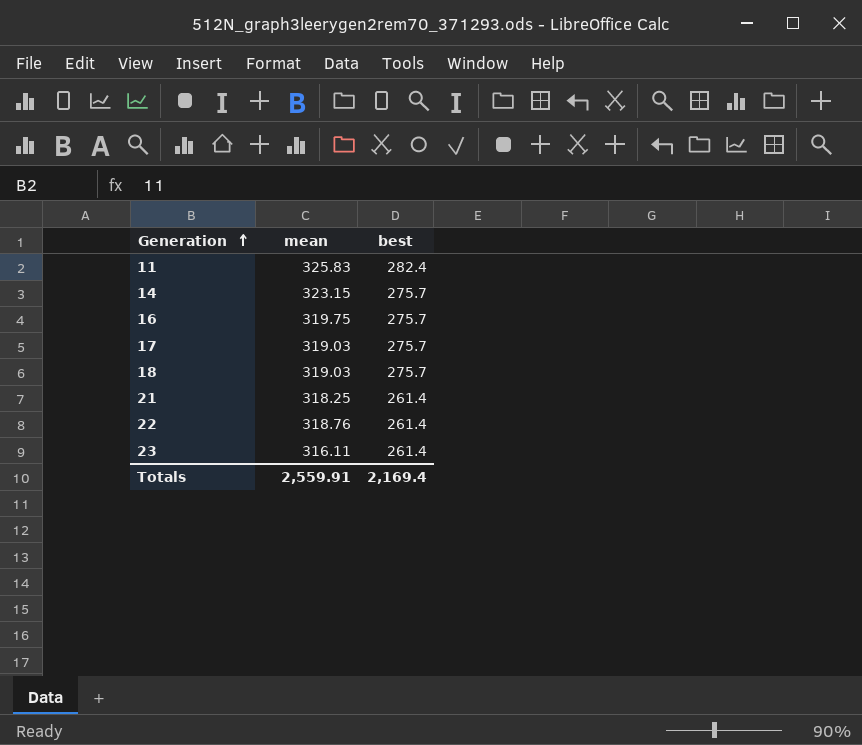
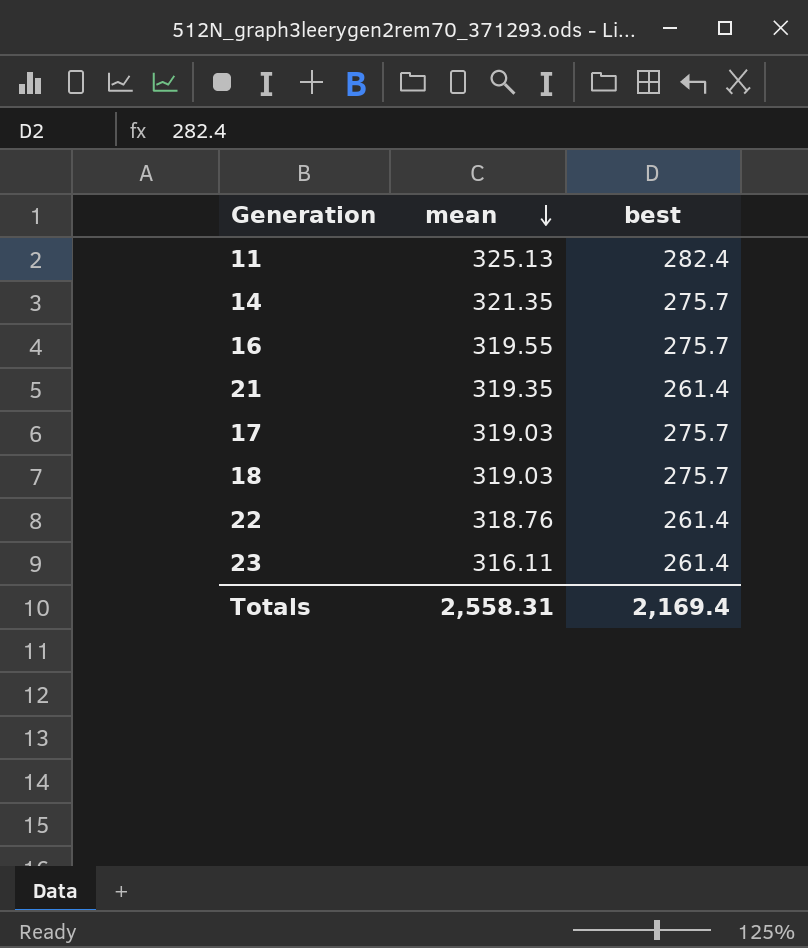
row order: Generation ascending -> mean descending
11 | mean: 325.83 -> 325.13
14 | mean: 323.15 -> 321.35
16 | mean: 319.75 -> 319.55
21 | mean: 318.25 -> 319.35
Totals | mean: 2,559.91 -> 2,558.31

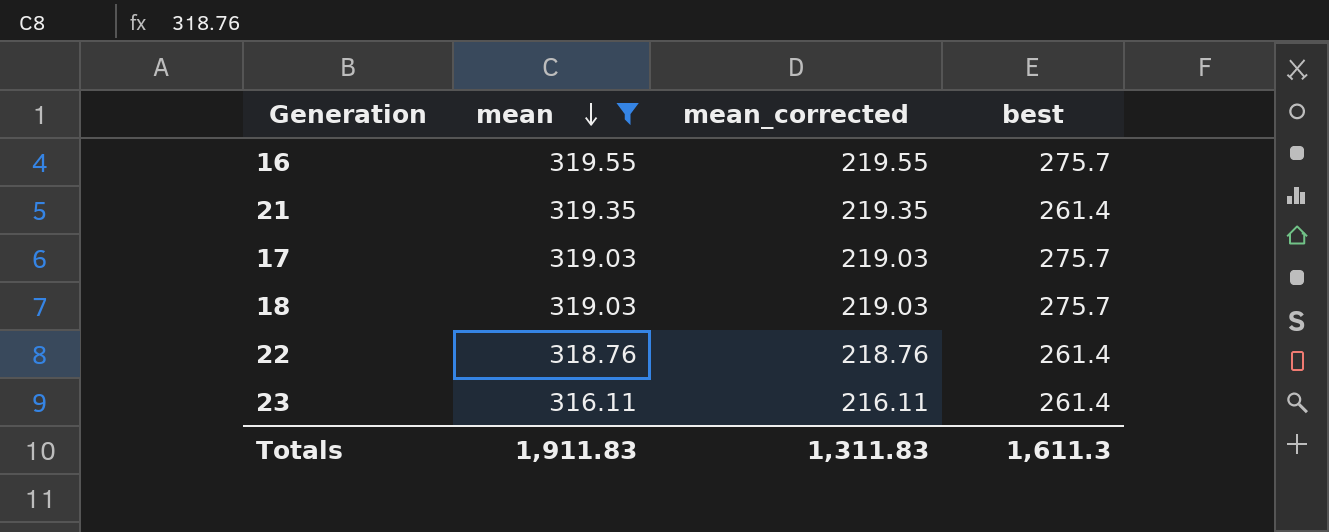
filter: none -> mean <= 319.55
column mean_corrected | formula: none -> [mean] - 100
Totals | mean: 2,558.31 -> 1,911.83
Totals | best: 2,169.4 -> 1,611.3

